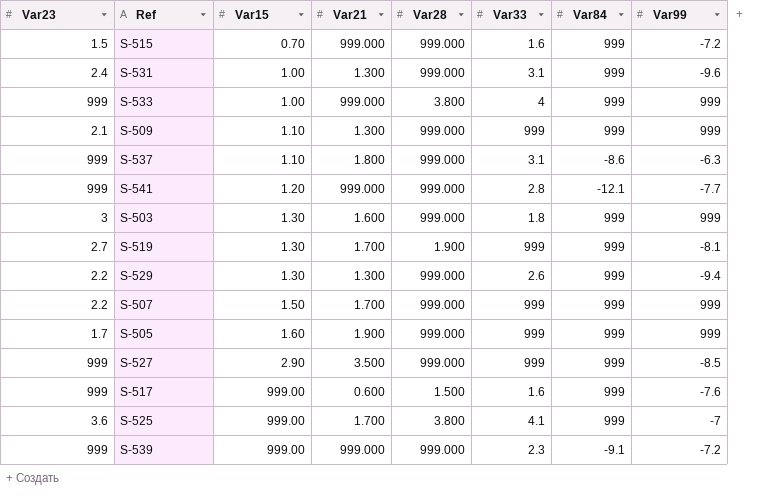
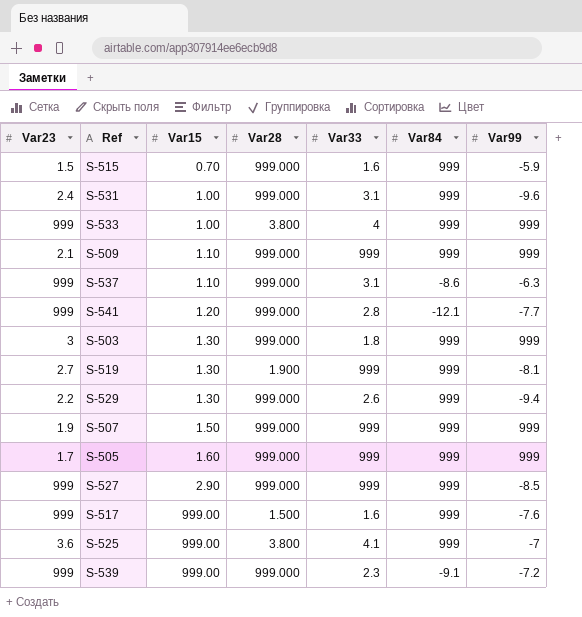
column Var21 | position: 4 -> none
S-515 | Var99: -7.2 -> -5.9
S-507 | Var23: 2.2 -> 1.9

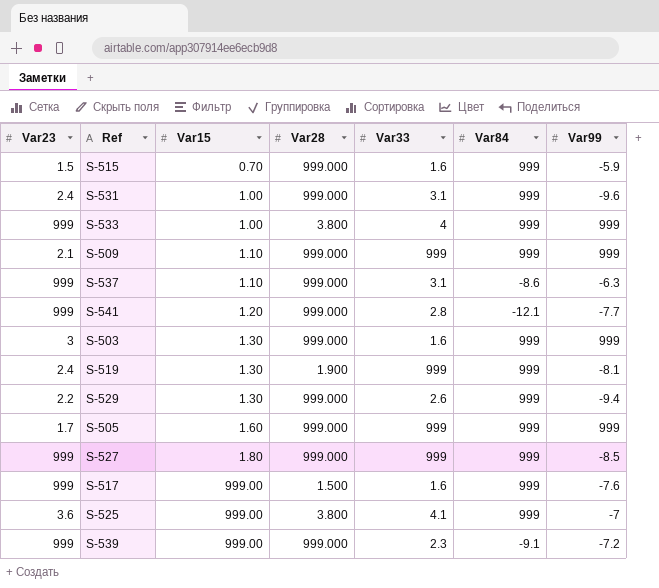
row S-507: 1.9 | 1.50 | 999.000 | 999 | 999 | 999 -> none
S-503 | Var33: 1.8 -> 1.6
S-519 | Var23: 2.7 -> 2.4
S-527 | Var15: 2.90 -> 1.80

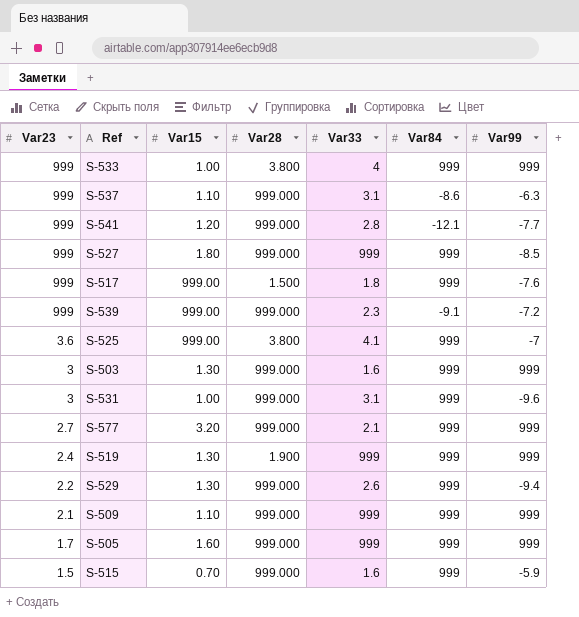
row order: Var15 ascending -> Var23 descending
S-517 | Var33: 1.6 -> 1.8
S-531 | Var23: 2.4 -> 3
row S-577: none -> 2.7 | 3.20 | 999.000 | 2.1 | 999 | 999
S-519 | Var99: -8.1 -> 999

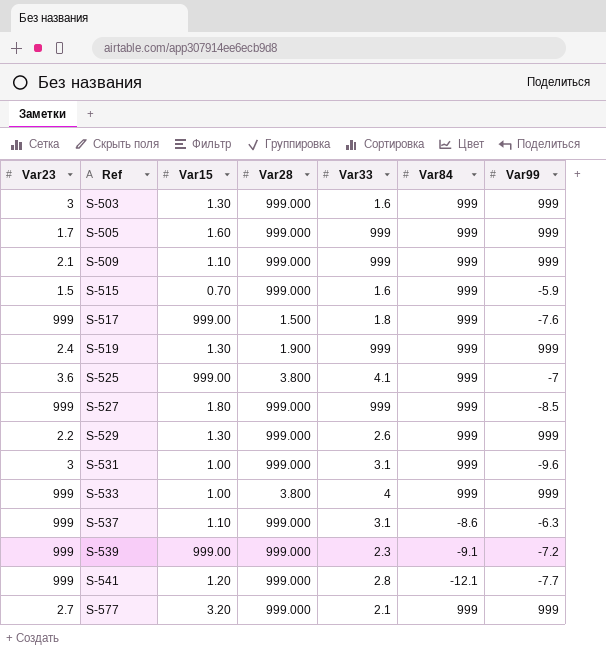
row order: Var23 descending -> Ref ascending
S-529 | Var99: -9.4 -> 999

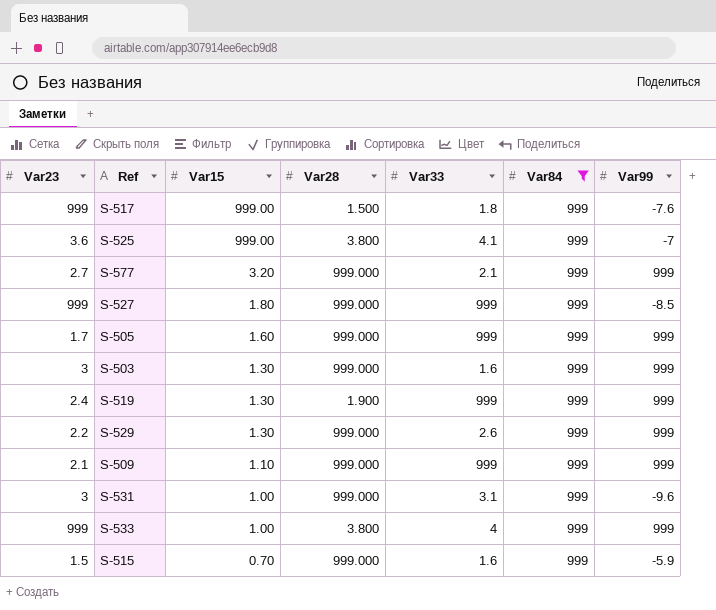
filter: none -> Var84 = 999
row order: Ref ascending -> Var15 descending

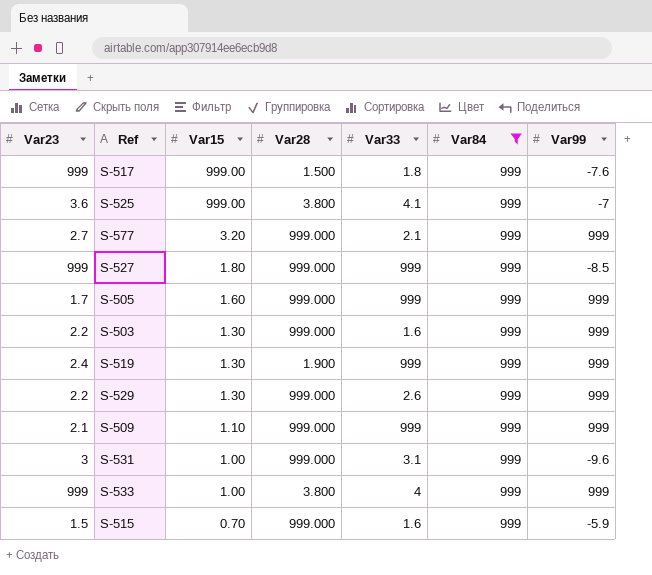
S-503 | Var23: 3 -> 2.2

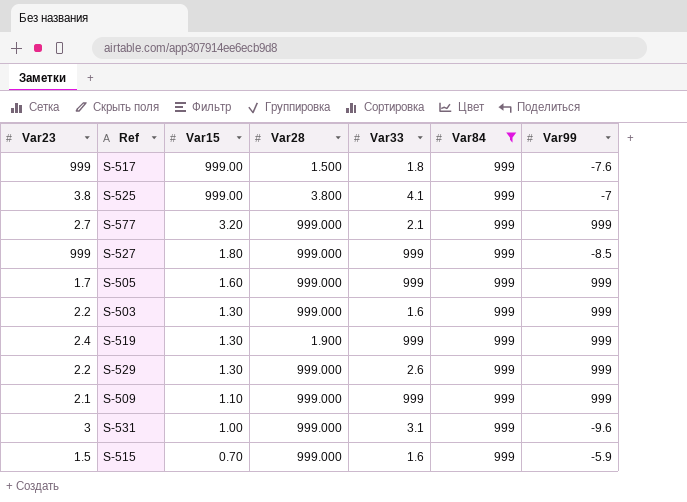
row S-533: 999 | 1.00 | 3.800 | 4 | 999 | 999 -> none
S-525 | Var23: 3.6 -> 3.8

